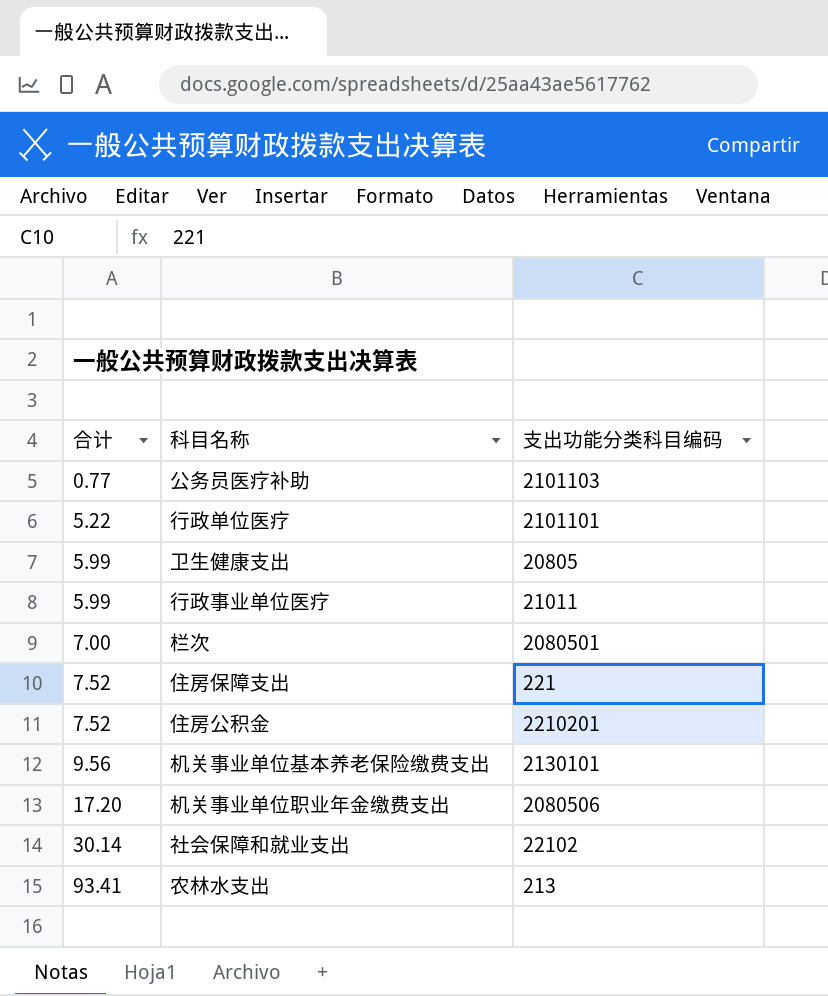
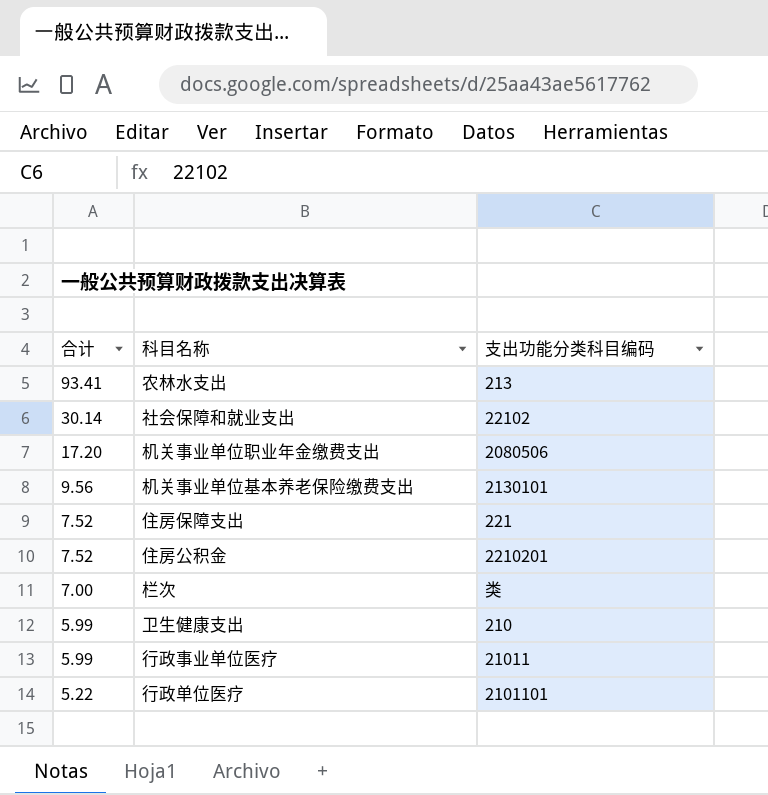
row order: 合计 ascending -> 合计 descending
row 公务员医疗补助: 0.77 | 2101103 -> none
栏次 | 支出功能分类科目编码: 2080501 -> 类
卫生健康支出 | 支出功能分类科目编码: 20805 -> 210

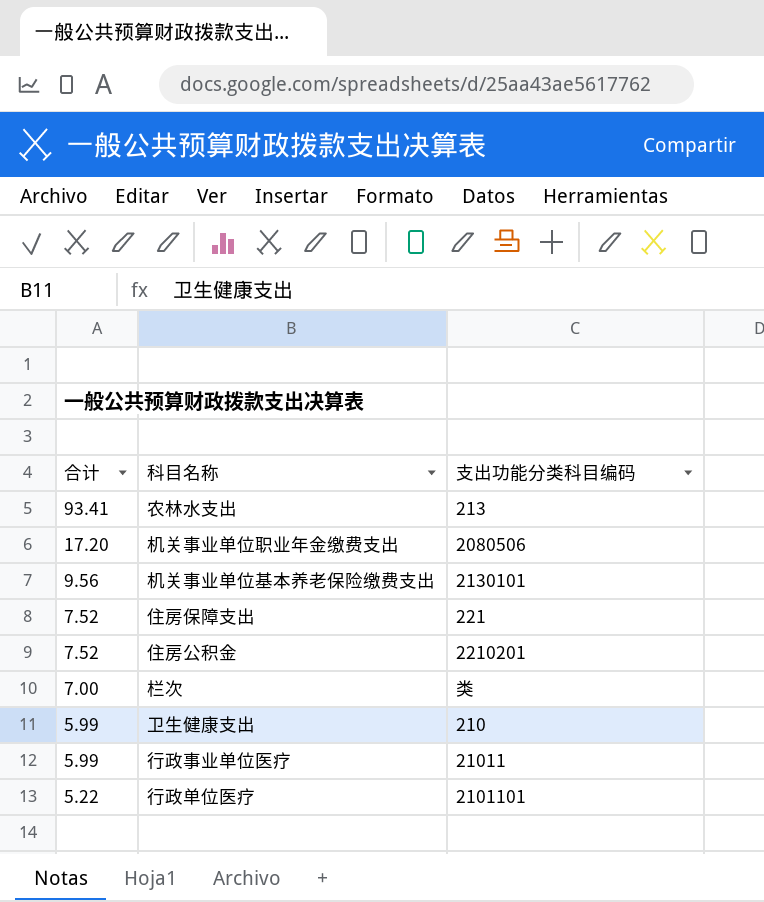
row 社会保障和就业支出: 30.14 | 22102 -> none

